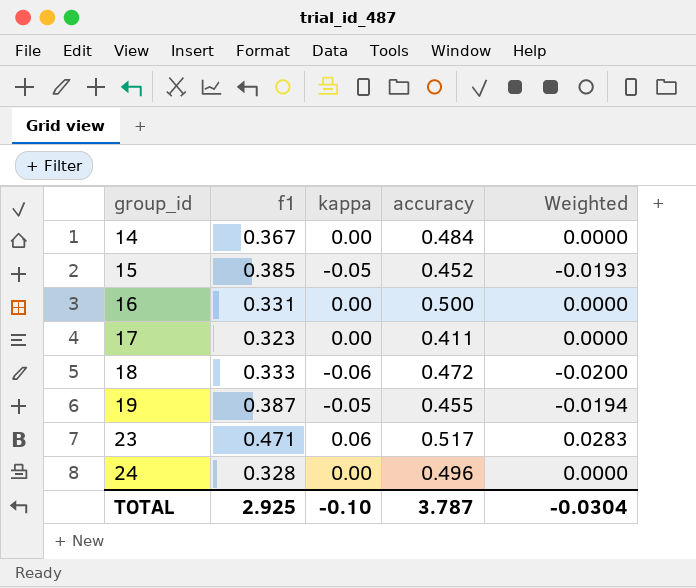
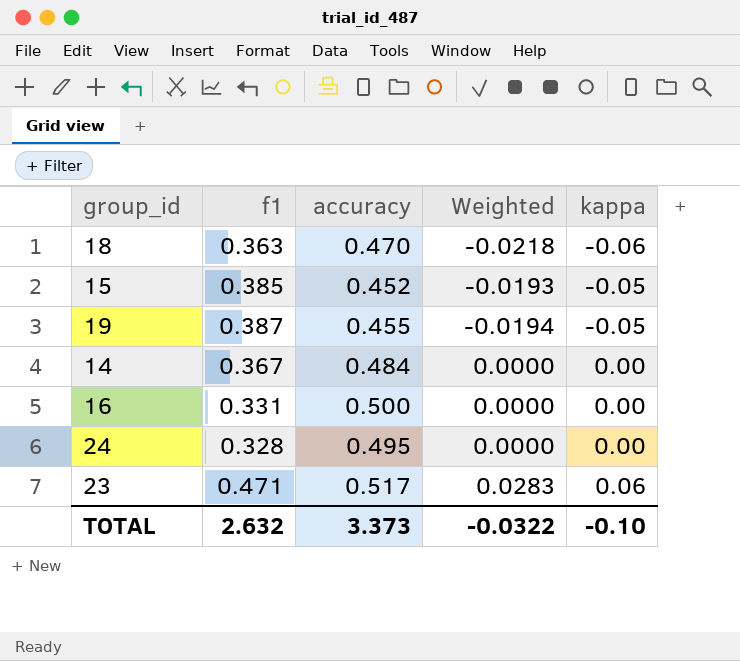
row order: group_id ascending -> kappa ascending
column kappa | position: 3 -> 5
row 17: 0.323 | 0.00 | 0.411 | 0.0000 -> none
18 | f1: 0.333 -> 0.363
18 | accuracy: 0.472 -> 0.470
18 | Weighted: -0.0200 -> -0.0218
24 | accuracy: 0.496 -> 0.495
TOTAL | f1: 2.925 -> 2.632
TOTAL | accuracy: 3.787 -> 3.373
TOTAL | Weighted: -0.0304 -> -0.0322

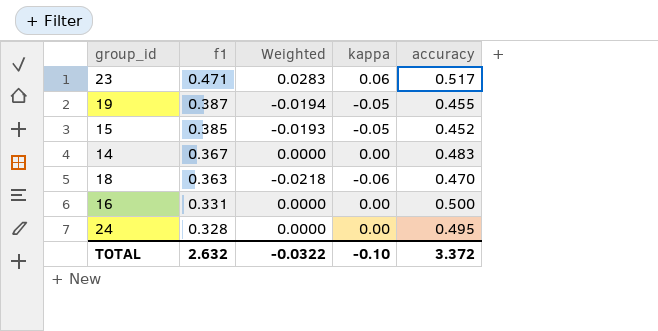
row order: kappa ascending -> f1 descending
column accuracy | position: 3 -> 5
14 | accuracy: 0.484 -> 0.483
TOTAL | accuracy: 3.373 -> 3.372

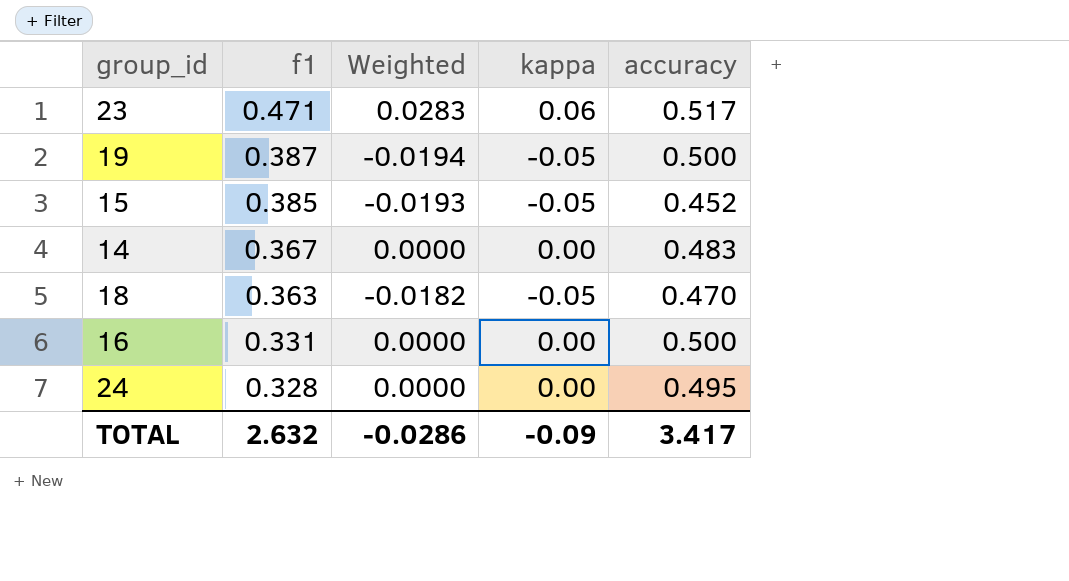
19 | accuracy: 0.455 -> 0.500
18 | Weighted: -0.0218 -> -0.0182
18 | kappa: -0.06 -> -0.05
TOTAL | Weighted: -0.0322 -> -0.0286
TOTAL | kappa: -0.10 -> -0.09
TOTAL | accuracy: 3.372 -> 3.417

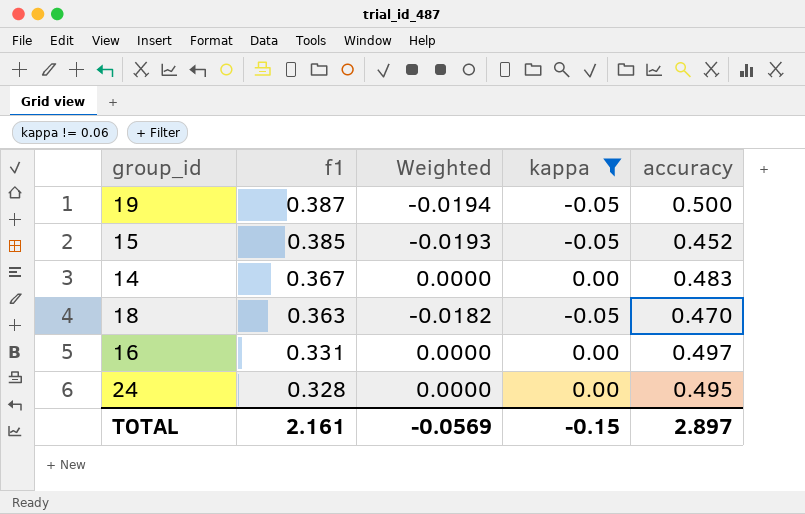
filter: none -> kappa != 0.06
16 | accuracy: 0.500 -> 0.497
TOTAL | f1: 2.632 -> 2.161
TOTAL | Weighted: -0.0286 -> -0.0569
TOTAL | kappa: -0.09 -> -0.15
TOTAL | accuracy: 3.417 -> 2.897

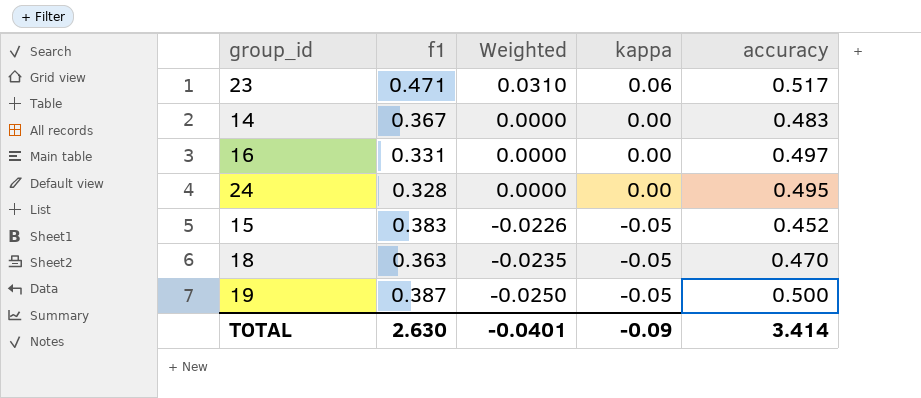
filter: kappa != 0.06 -> none
row order: f1 descending -> Weighted descending
column Weighted | formula: [f1] * [kappa] -> [kappa] * [accuracy]
15 | f1: 0.385 -> 0.383
TOTAL | f1: 2.161 -> 2.630
TOTAL | Weighted: -0.0569 -> -0.0401
TOTAL | kappa: -0.15 -> -0.09
TOTAL | accuracy: 2.897 -> 3.414

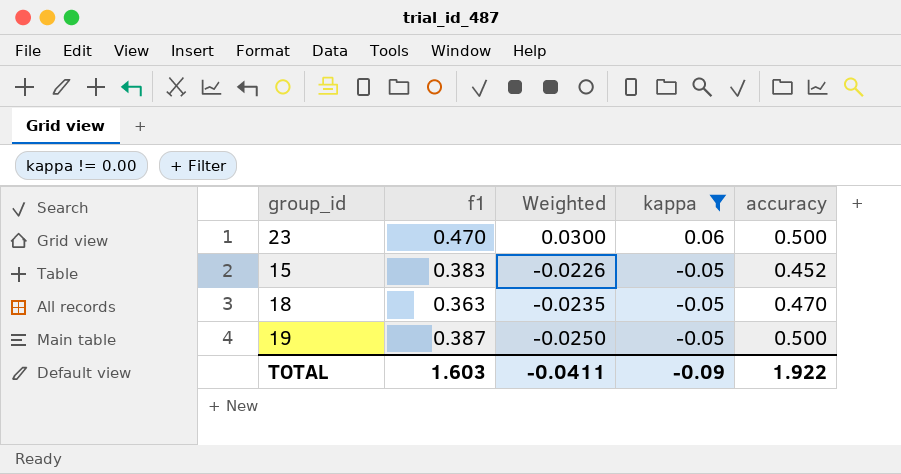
filter: none -> kappa != 0.00
23 | f1: 0.471 -> 0.470
23 | Weighted: 0.0310 -> 0.0300
23 | accuracy: 0.517 -> 0.500
TOTAL | f1: 2.630 -> 1.603
TOTAL | Weighted: -0.0401 -> -0.0411
TOTAL | accuracy: 3.414 -> 1.922

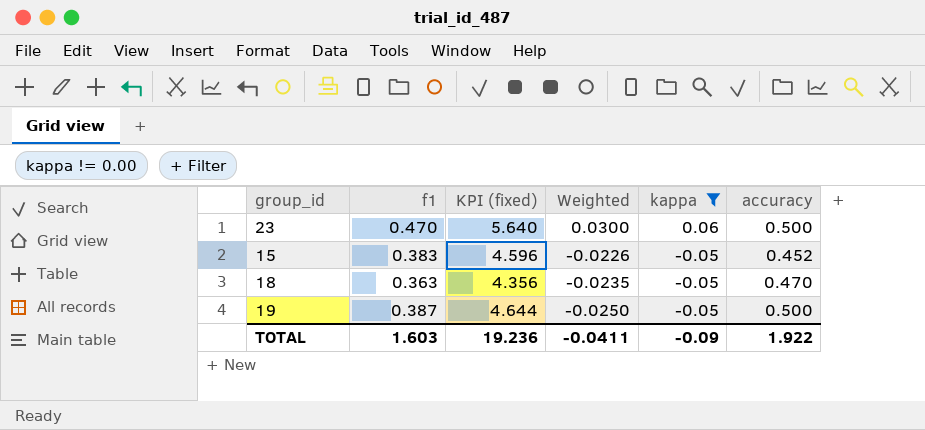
column KPI (fixed) | formula: none -> [f1] * 12

